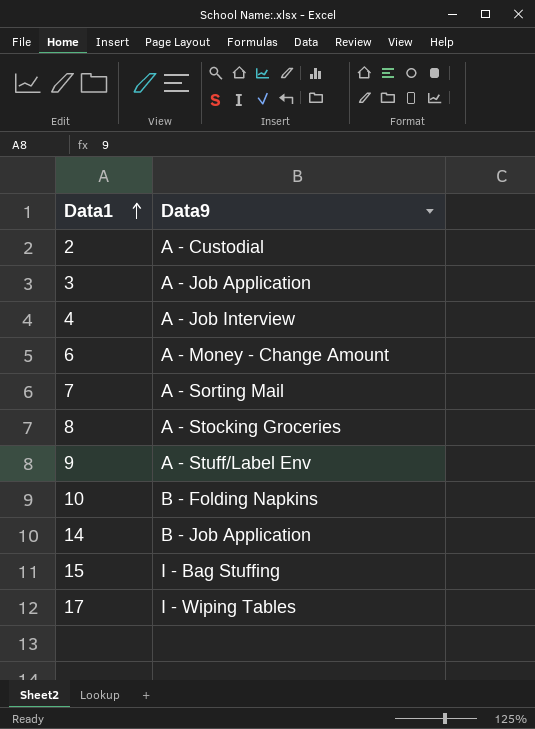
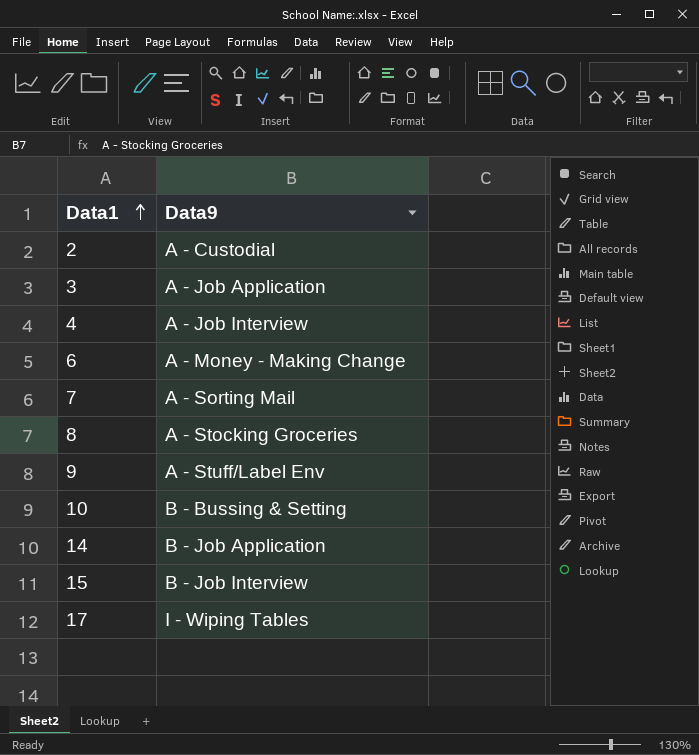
6 | Data9: A - Money - Change Amount -> A - Money - Making Change
10 | Data9: B - Folding Napkins -> B - Bussing & Setting
15 | Data9: I - Bag Stuffing -> B - Job Interview

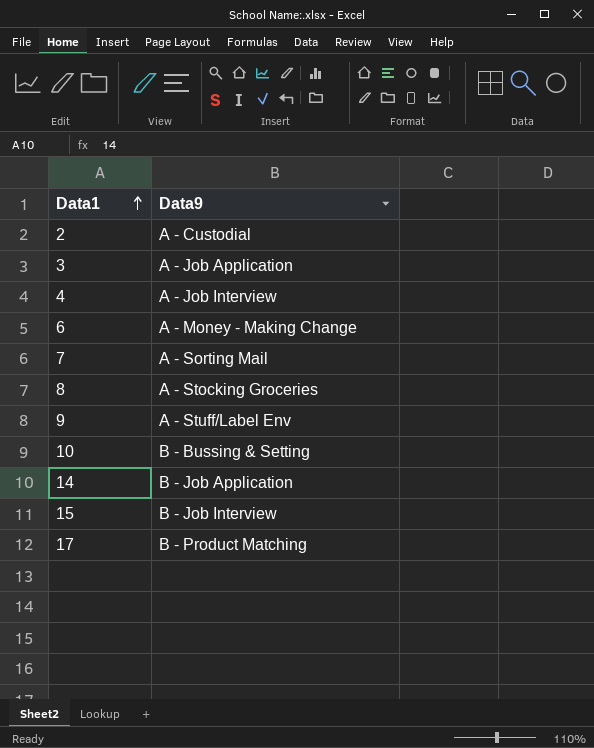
17 | Data9: I - Wiping Tables -> B - Product Matching

